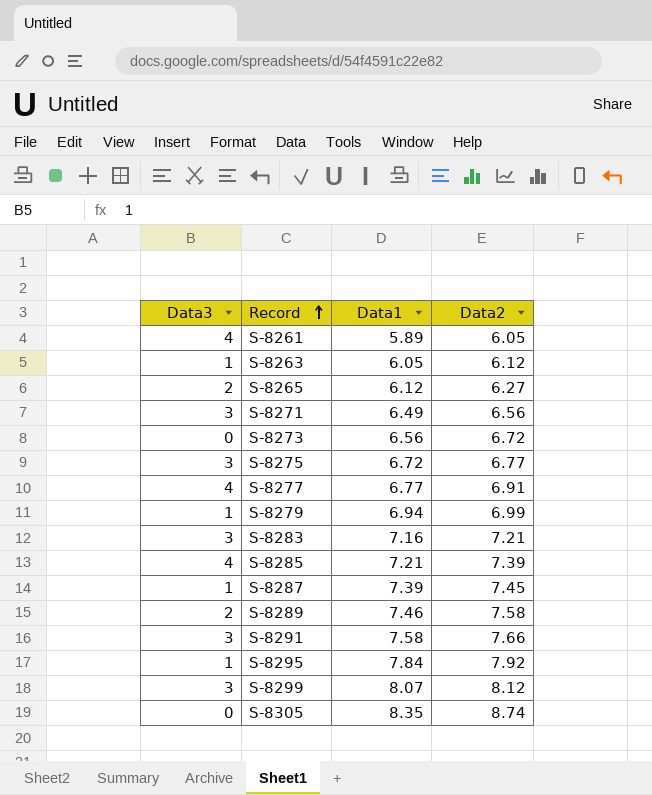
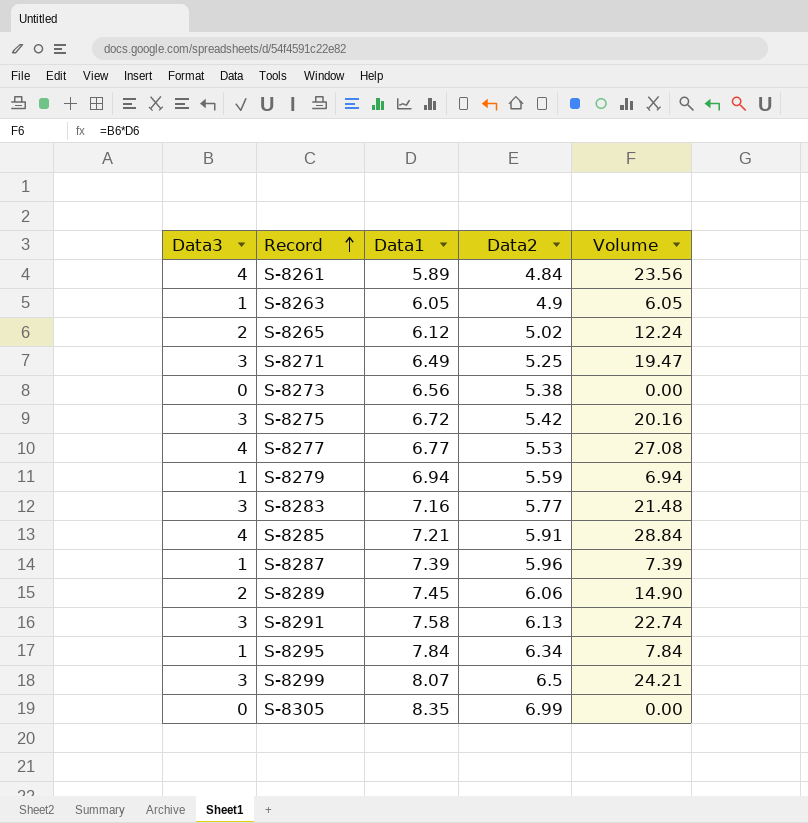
column Volume | formula: none -> [Data3] * [Data1]
S-8261 | Data2: 6.05 -> 4.84
S-8263 | Data2: 6.12 -> 4.9
S-8265 | Data2: 6.27 -> 5.02
S-8271 | Data2: 6.56 -> 5.25
S-8273 | Data2: 6.72 -> 5.38
S-8275 | Data2: 6.77 -> 5.42
S-8277 | Data2: 6.91 -> 5.53
S-8279 | Data2: 6.99 -> 5.59
S-8283 | Data2: 7.21 -> 5.77
S-8285 | Data2: 7.39 -> 5.91
S-8287 | Data2: 7.45 -> 5.96
S-8289 | Data1: 7.46 -> 7.45
S-8289 | Data2: 7.58 -> 6.06
S-8291 | Data2: 7.66 -> 6.13
S-8295 | Data2: 7.92 -> 6.34
S-8299 | Data2: 8.12 -> 6.5
S-8305 | Data2: 8.74 -> 6.99

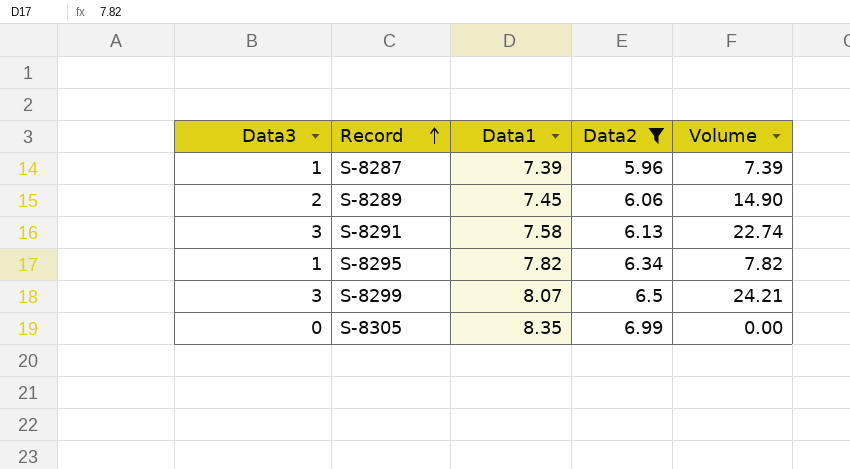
filter: none -> Data2 >= 5.96
S-8295 | Data1: 7.84 -> 7.82
S-8295 | Volume: 7.84 -> 7.82

